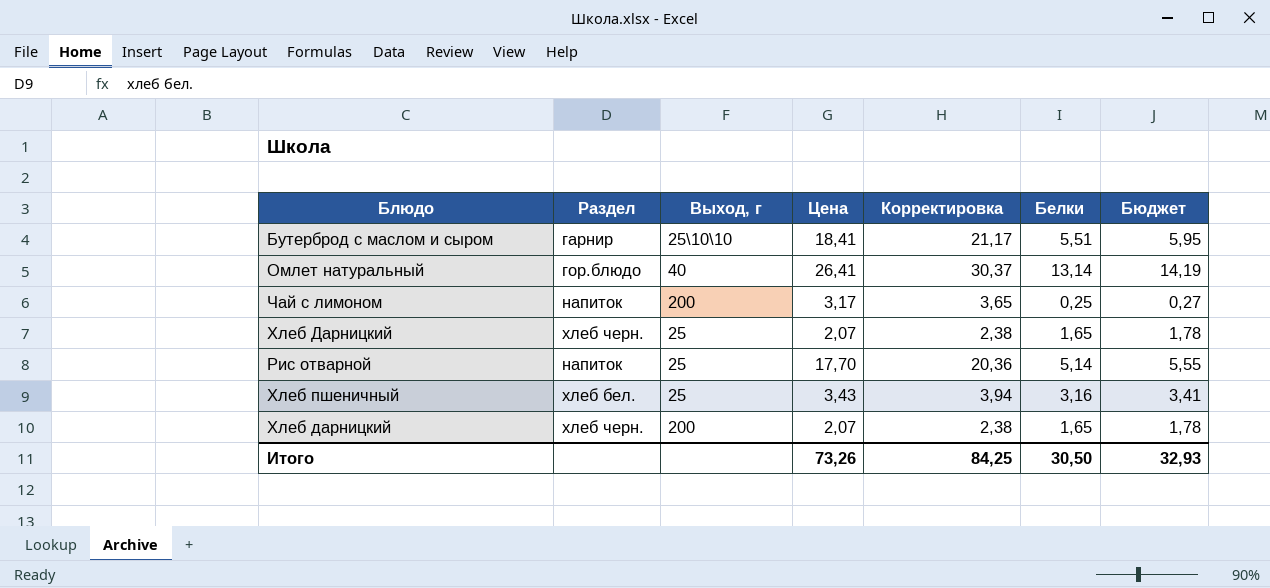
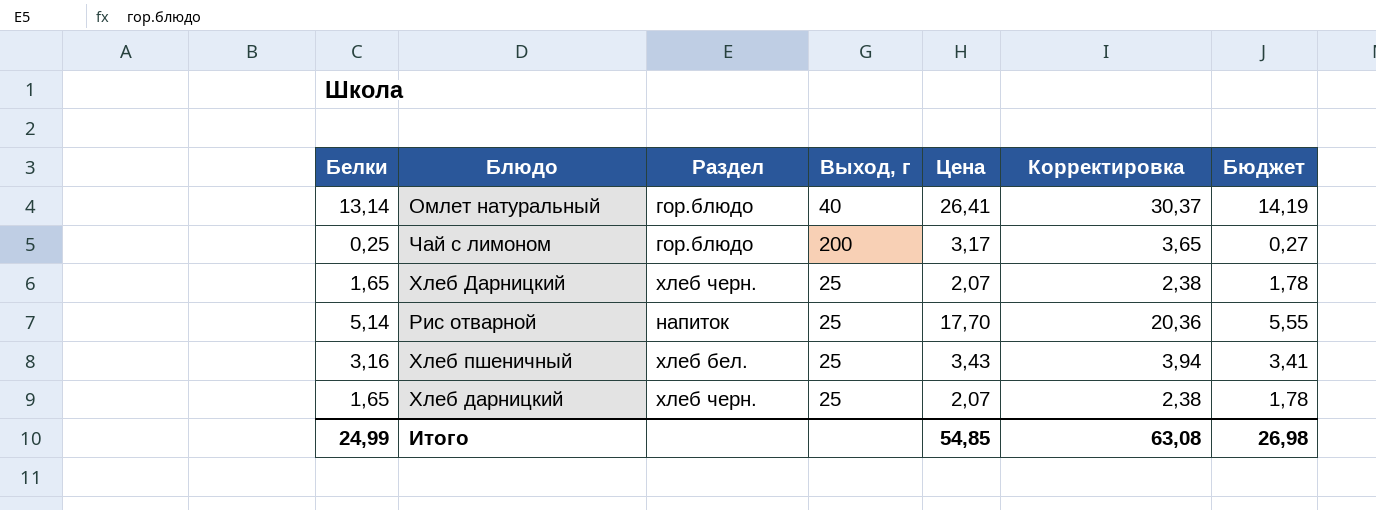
column Белки | position: 6 -> 1
row Бутерброд с маслом и сыром: гарнир | 25\10\10 | 18,41 | 21,17 | 5,51 | 5,95 -> none
Чай с лимоном | Раздел: напиток -> гор.блюдо
Хлеб дарницкий | Выход, г: 200 -> 25
Итого | Белки: 30,50 -> 24,99
Итого | Цена: 73,26 -> 54,85
Итого | Корректировка: 84,25 -> 63,08
Итого | Бюджет: 32,93 -> 26,98

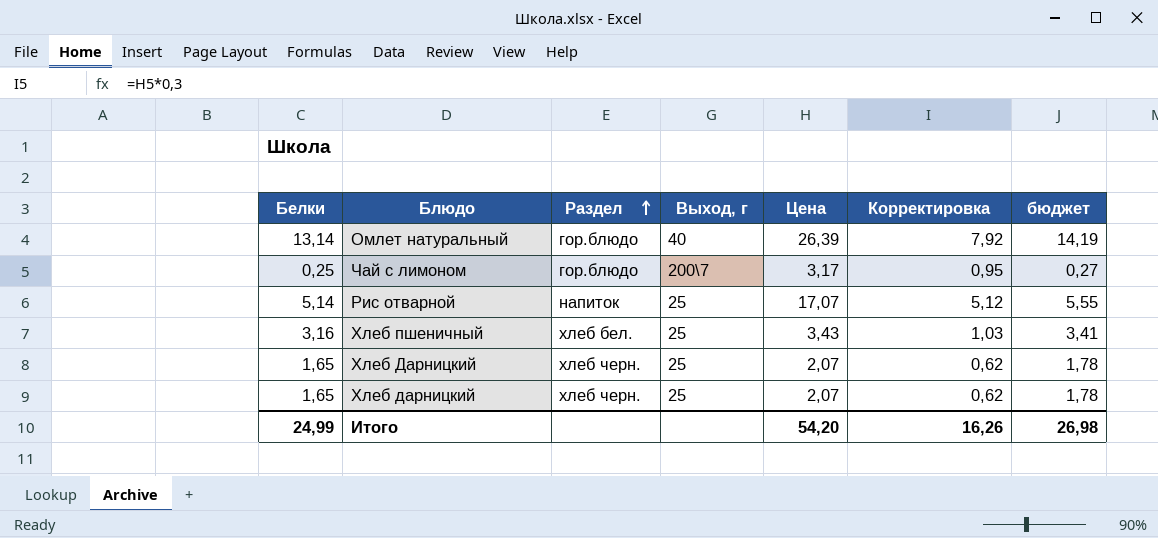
row order: none -> Раздел ascending
column Корректировка | formula: [Цена] * 1,15 -> [Цена] * 0,3
column name: Бюджет -> бюджет
Омлет натуральный | Цена: 26,41 -> 26,39
Чай с лимоном | Выход, г: 200 -> 200\7
Рис отварной | Цена: 17,70 -> 17,07
Итого | Цена: 54,85 -> 54,20
Итого | Корректировка: 63,08 -> 16,26

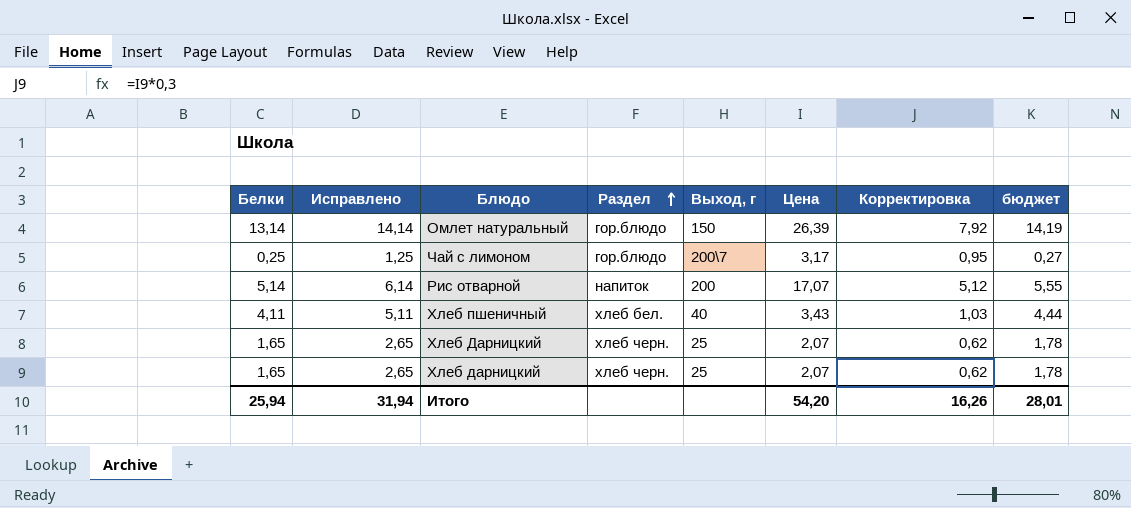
column Исправлено | formula: none -> [Белки] + 1
Омлет натуральный | Выход, г: 40 -> 150
Рис отварной | Выход, г: 25 -> 200
Хлеб пшеничный | Белки: 3,16 -> 4,11
Хлеб пшеничный | Выход, г: 25 -> 40
Хлеб пшеничный | бюджет: 3,41 -> 4,44
Итого | Белки: 24,99 -> 25,94
Итого | бюджет: 26,98 -> 28,01

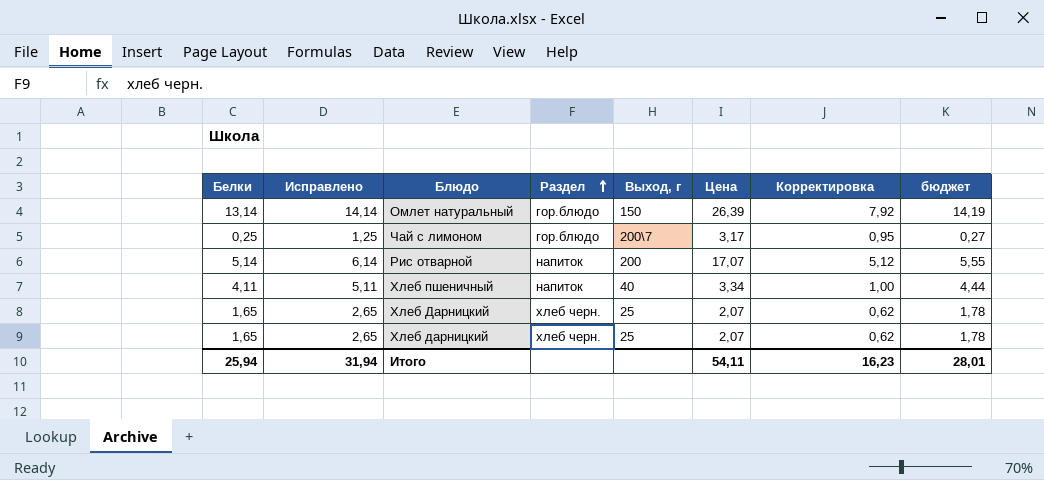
Хлеб пшеничный | Раздел: хлеб бел. -> напиток
Хлеб пшеничный | Цена: 3,43 -> 3,34
Хлеб пшеничный | Корректировка: 1,03 -> 1,00
Итого | Цена: 54,20 -> 54,11
Итого | Корректировка: 16,26 -> 16,23

